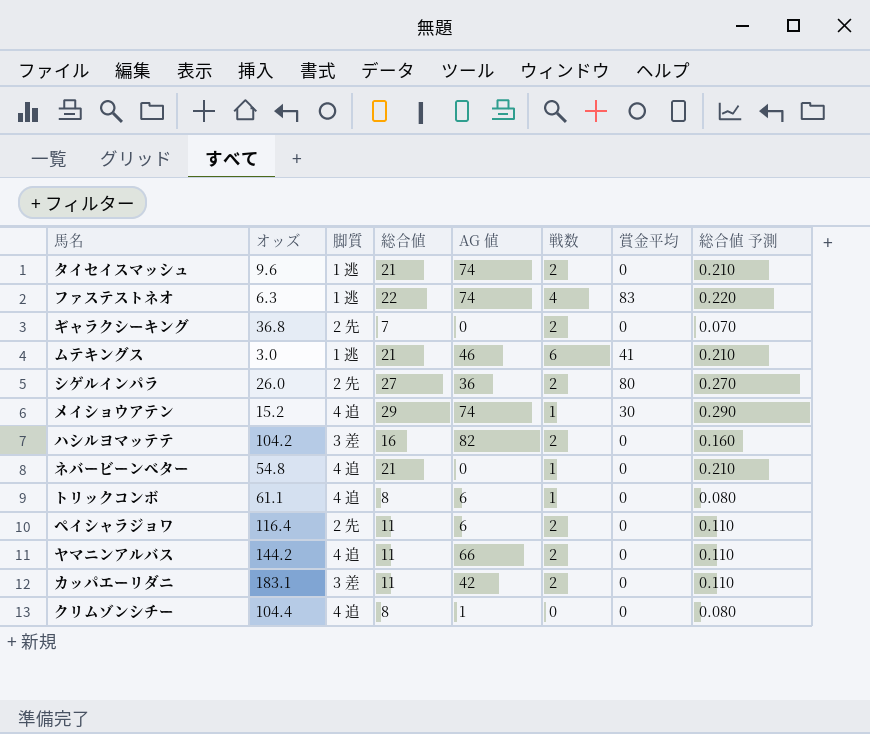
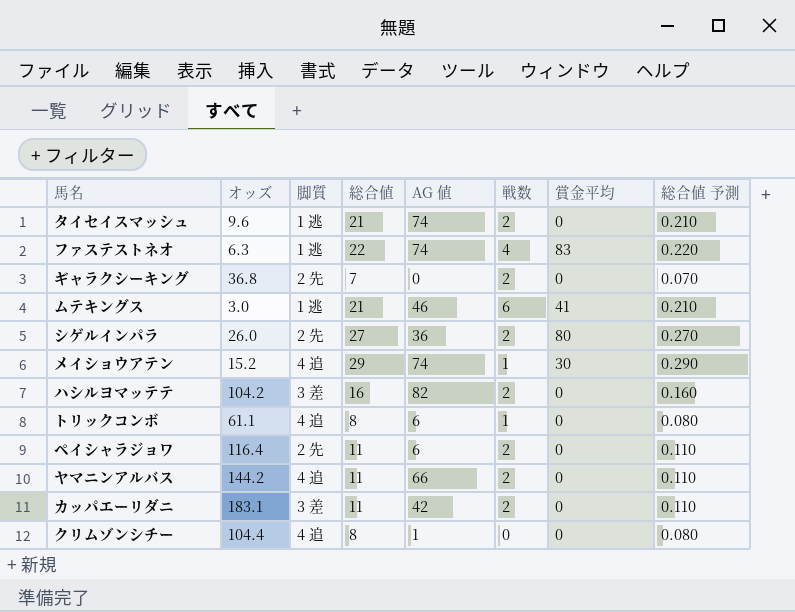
row ネバービーンベター: 54.8 | 4 追 | 21 | 0 | 1 | 0 | 0.210 -> none

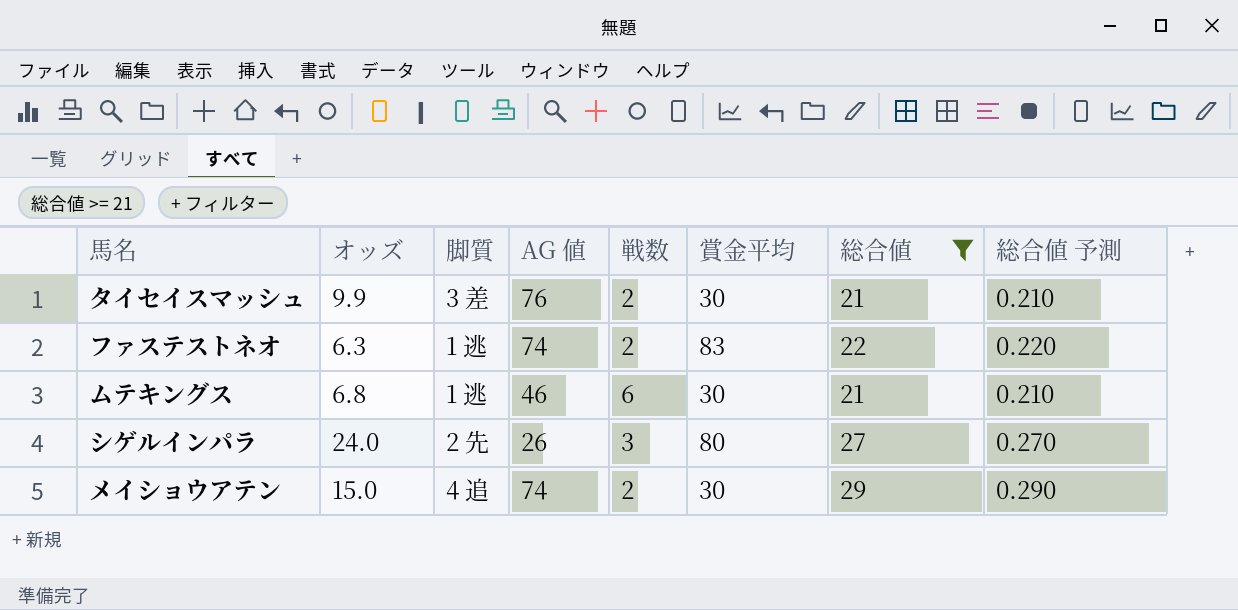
filter: none -> 総合値 >= 21
column 総合値 | position: 4 -> 7
タイセイスマッシュ | オッズ: 9.6 -> 9.9
タイセイスマッシュ | 脚質: 1 逃 -> 3 差
タイセイスマッシュ | AG 値: 74 -> 76
タイセイスマッシュ | 賞金平均: 0 -> 30
ファステストネオ | 戦数: 4 -> 2
ムテキングス | オッズ: 3.0 -> 6.8
ムテキングス | 賞金平均: 41 -> 30
シゲルインパラ | オッズ: 26.0 -> 24.0
シゲルインパラ | AG 値: 36 -> 26
シゲルインパラ | 戦数: 2 -> 3
メイショウアテン | オッズ: 15.2 -> 15.0
メイショウアテン | 戦数: 1 -> 2

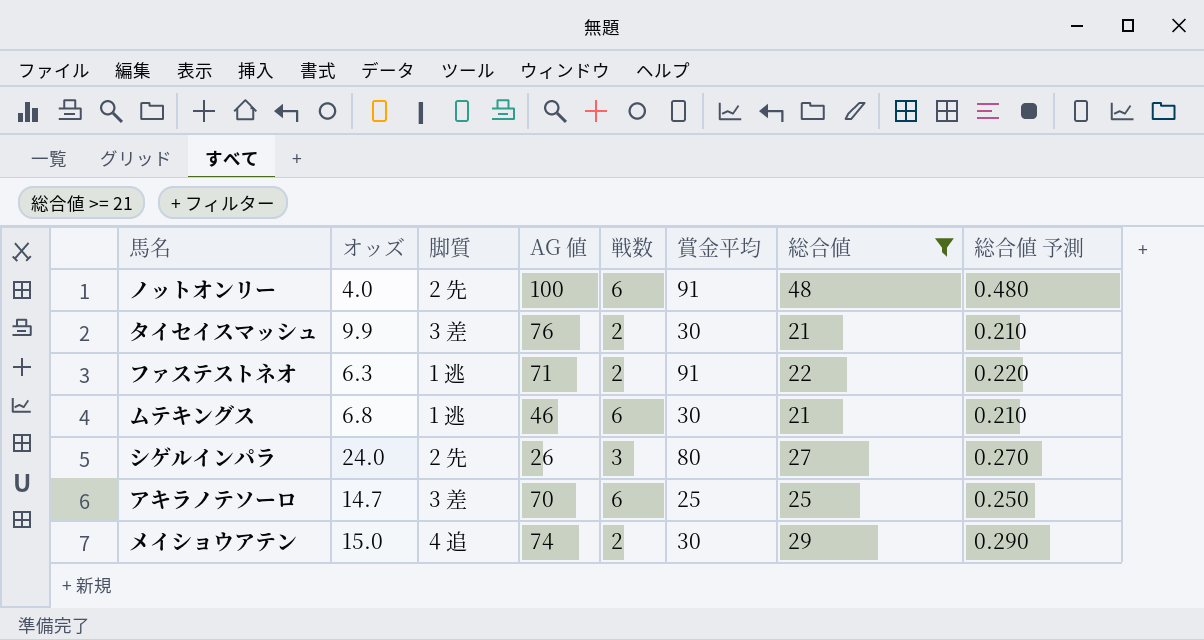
row ノットオンリー: none -> 4.0 | 2 先 | 100 | 6 | 91 | 48 | 0.480
ファステストネオ | AG 値: 74 -> 71
ファステストネオ | 賞金平均: 83 -> 91
row アキラノテソーロ: none -> 14.7 | 3 差 | 70 | 6 | 25 | 25 | 0.250

